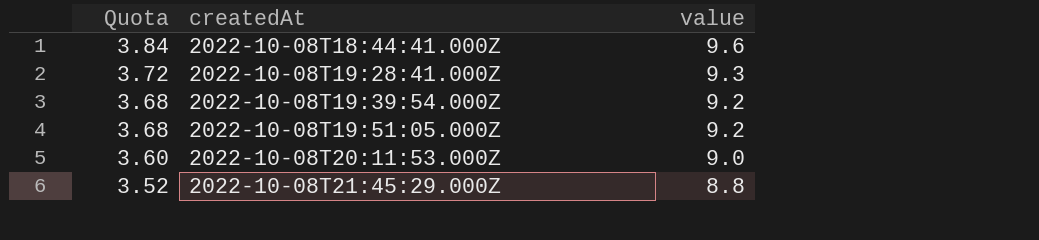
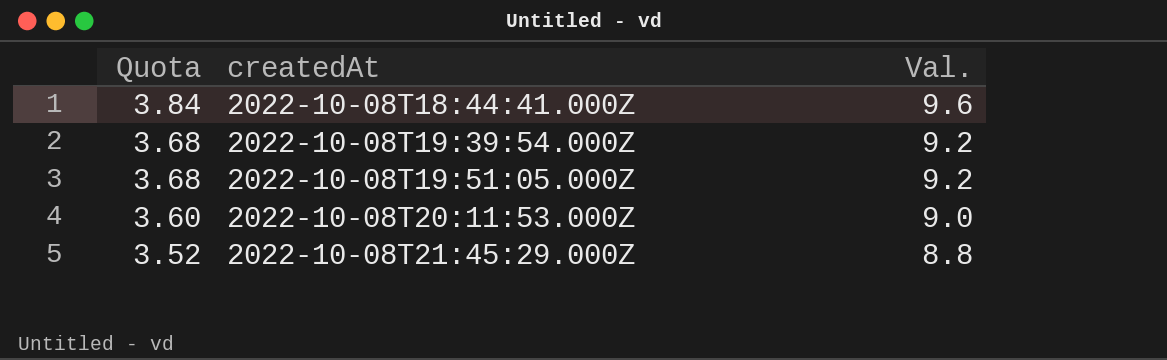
column name: value -> Val.
row 2022-10-08T19:28:41.000Z: 3.72 | 9.3 -> none

